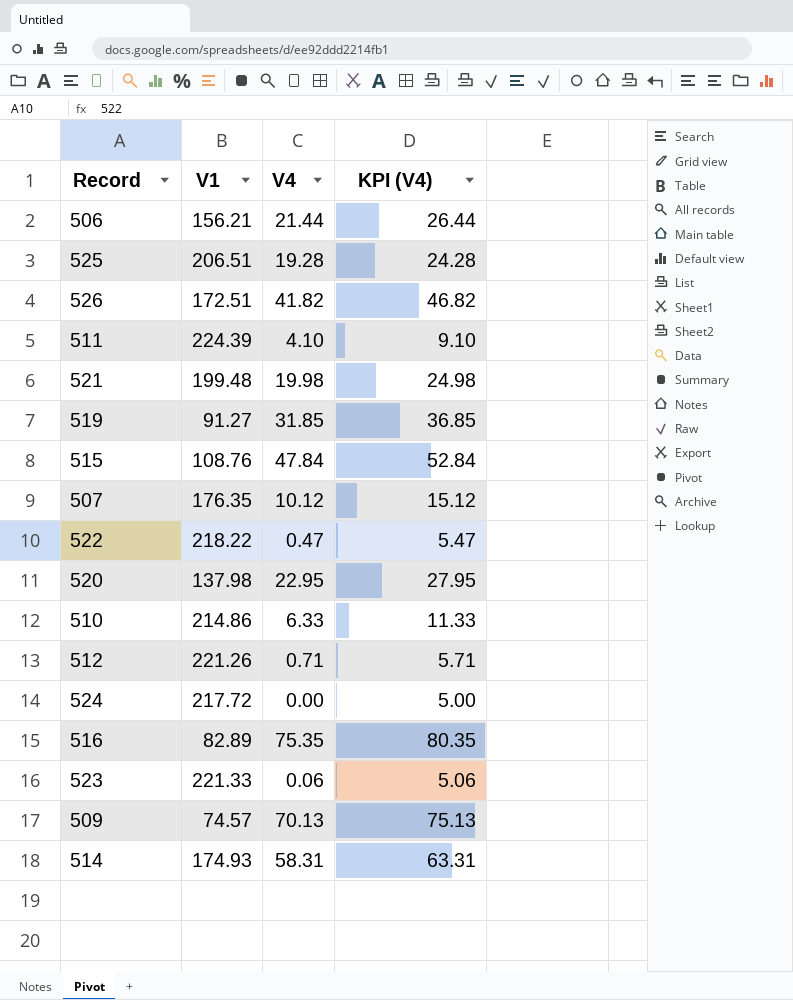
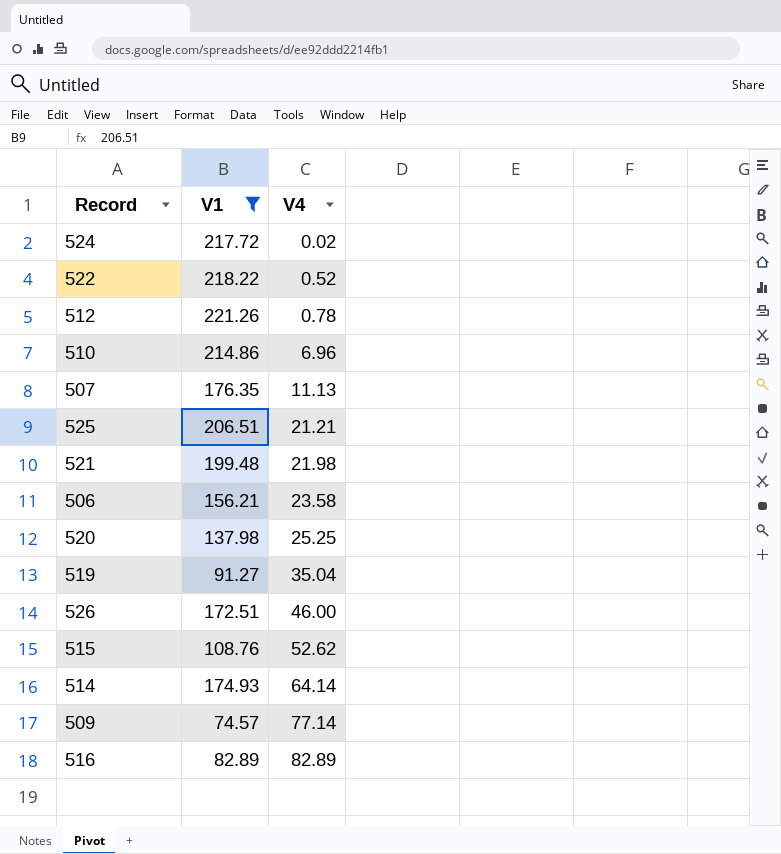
filter: none -> V1 <= 221.26
row order: none -> V4 ascending
column KPI (V4) | formula: [V4] + 5 -> none
524 | V4: 0.00 -> 0.02
522 | V4: 0.47 -> 0.52
512 | V4: 0.71 -> 0.78
510 | V4: 6.33 -> 6.96
507 | V4: 10.12 -> 11.13
525 | V4: 19.28 -> 21.21
521 | V4: 19.98 -> 21.98
506 | V4: 21.44 -> 23.58
520 | V4: 22.95 -> 25.25
519 | V4: 31.85 -> 35.04
526 | V4: 41.82 -> 46.00
515 | V4: 47.84 -> 52.62
514 | V4: 58.31 -> 64.14
509 | V4: 70.13 -> 77.14
516 | V4: 75.35 -> 82.89

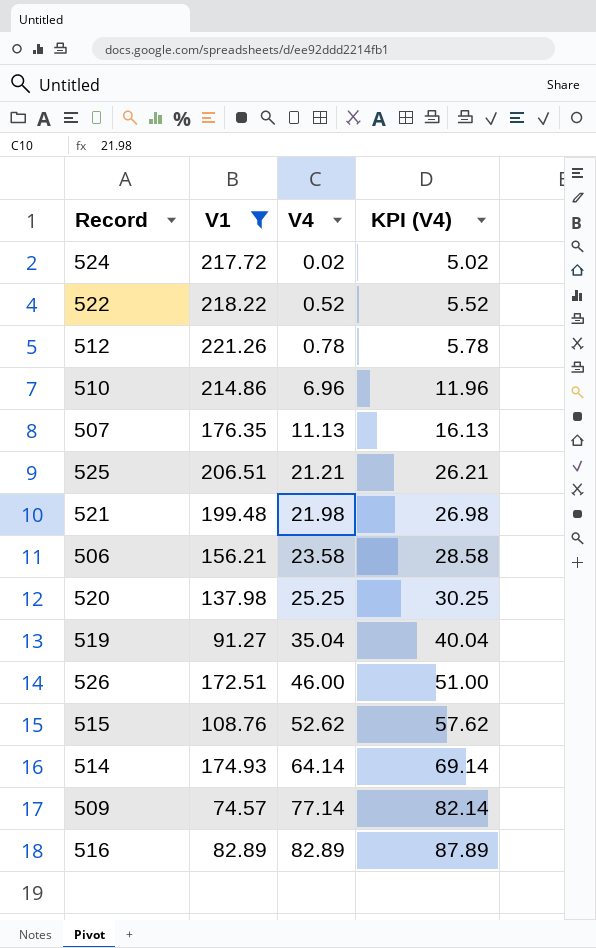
column KPI (V4) | formula: none -> [V4] + 5

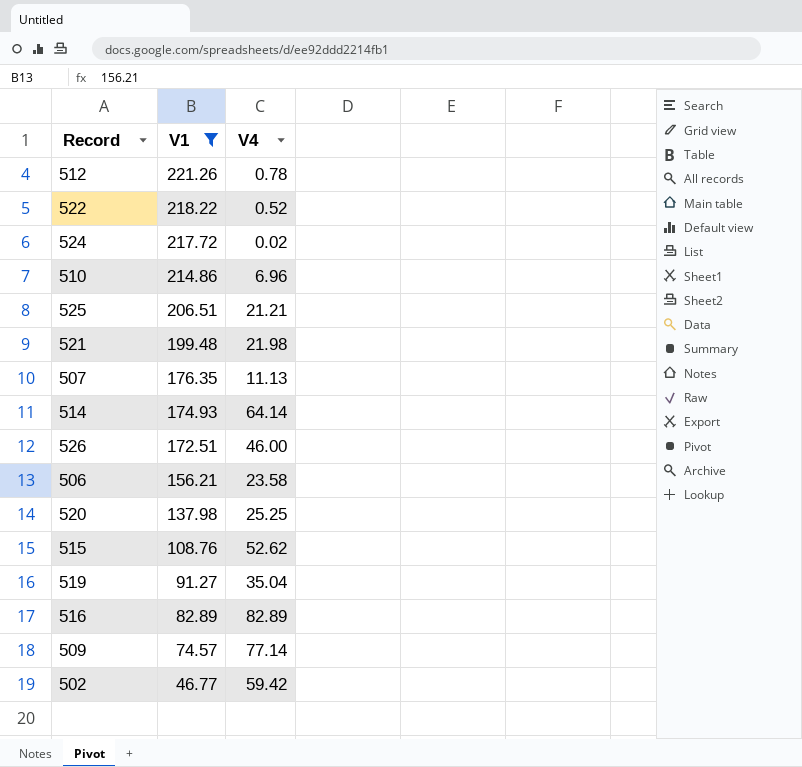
row order: V4 ascending -> V1 descending
column KPI (V4) | formula: [V4] + 5 -> none
row 502: none -> 46.77 | 59.42

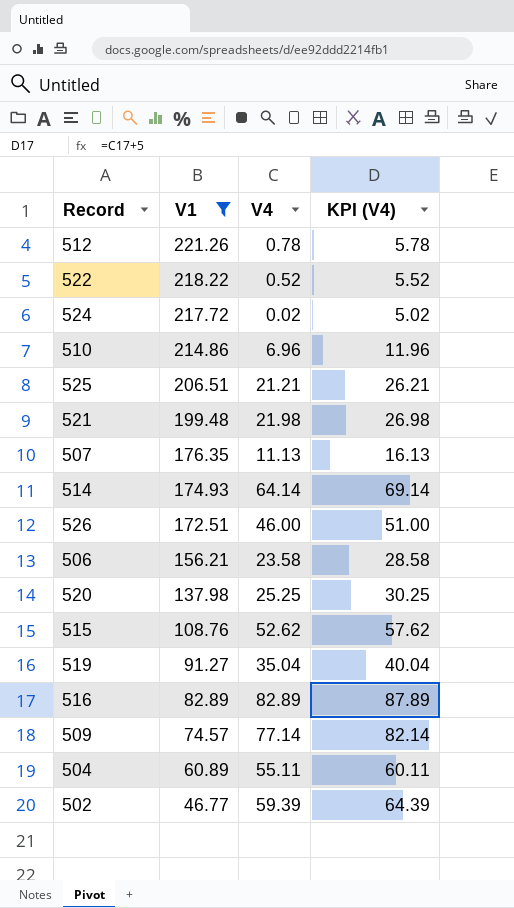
column KPI (V4) | formula: none -> [V4] + 5
row 504: none -> 60.89 | 55.11 | 60.11
502 | V4: 59.42 -> 59.39

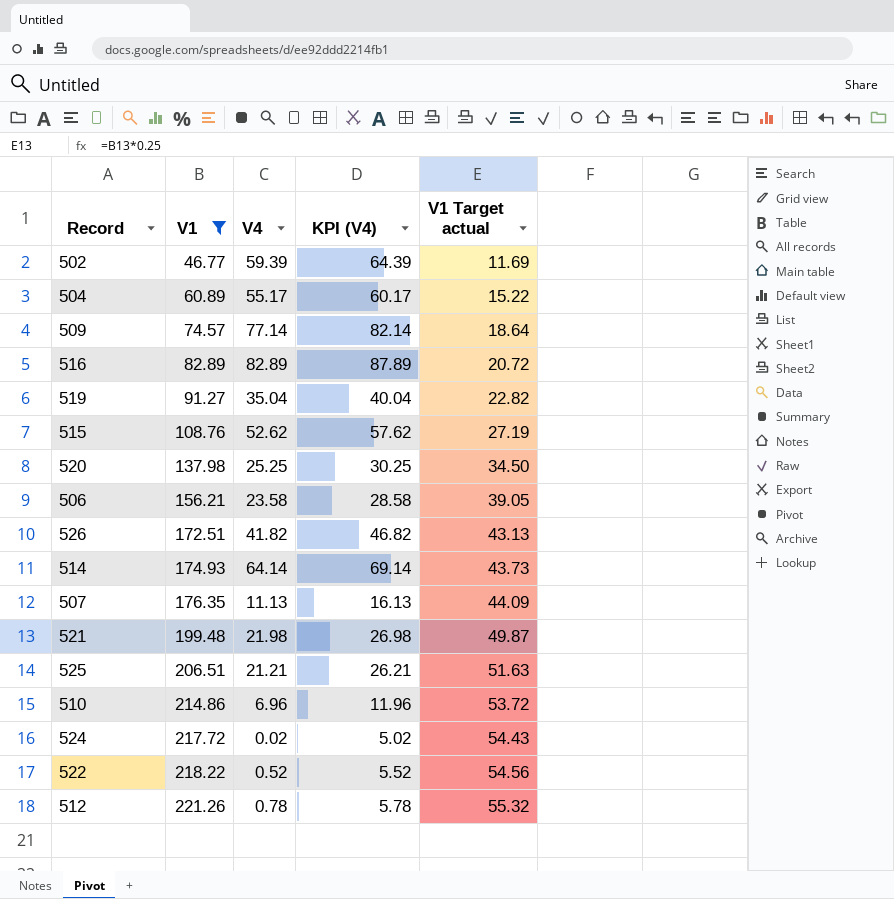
row order: V1 descending -> V1 ascending
column V1 Target actual | formula: none -> [V1] * 0.25
504 | V4: 55.11 -> 55.17
504 | KPI (V4): 60.11 -> 60.17
526 | V4: 46.00 -> 41.82
526 | KPI (V4): 51.00 -> 46.82

